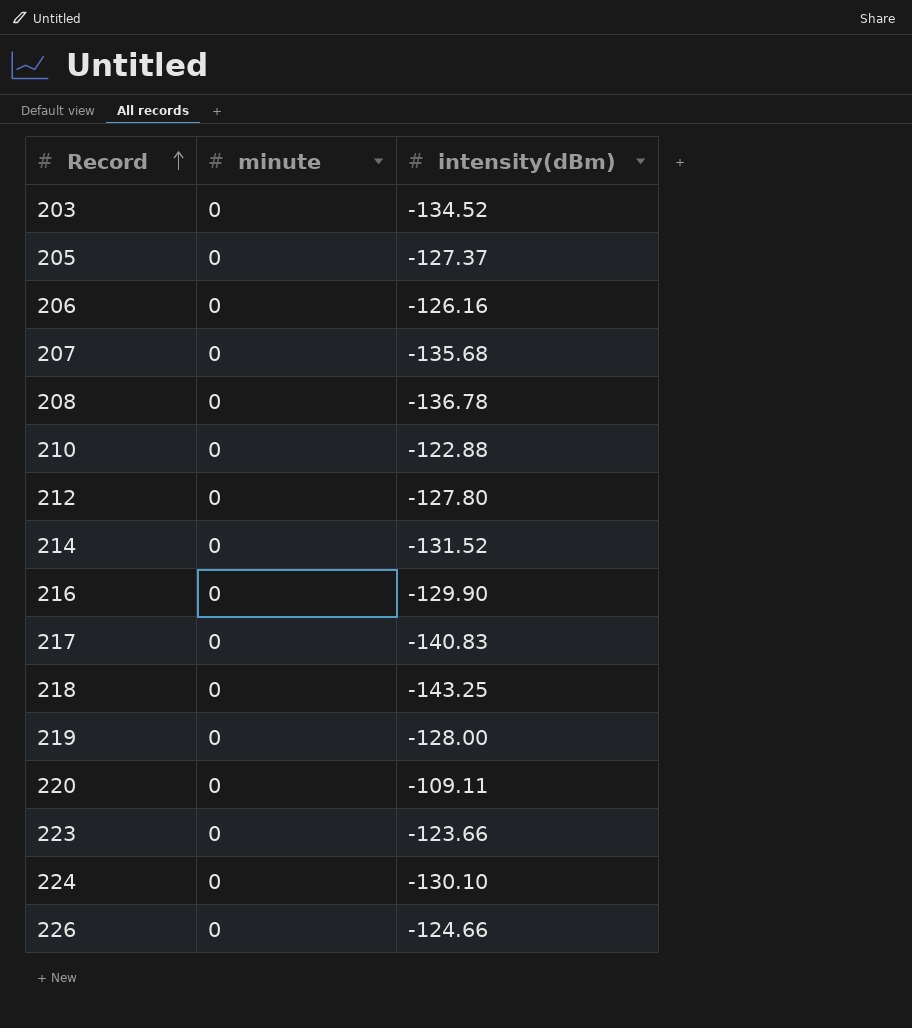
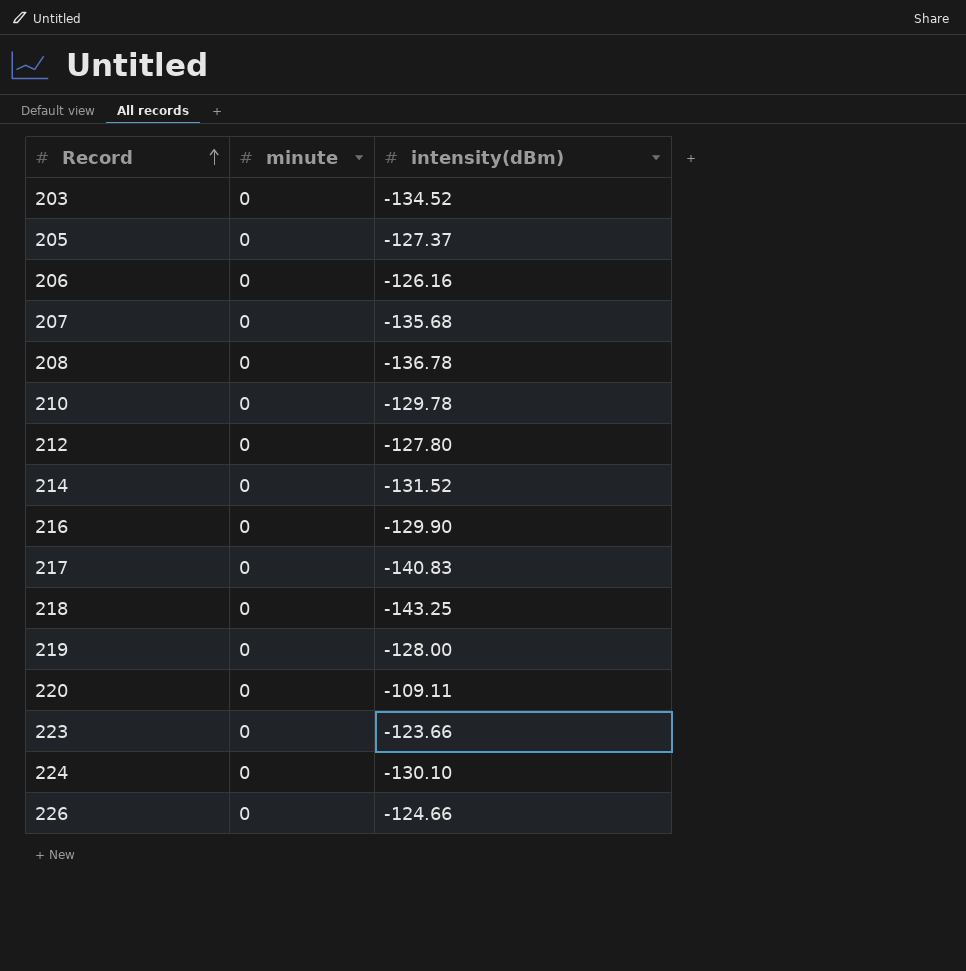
210 | intensity(dBm): -122.88 -> -129.78

